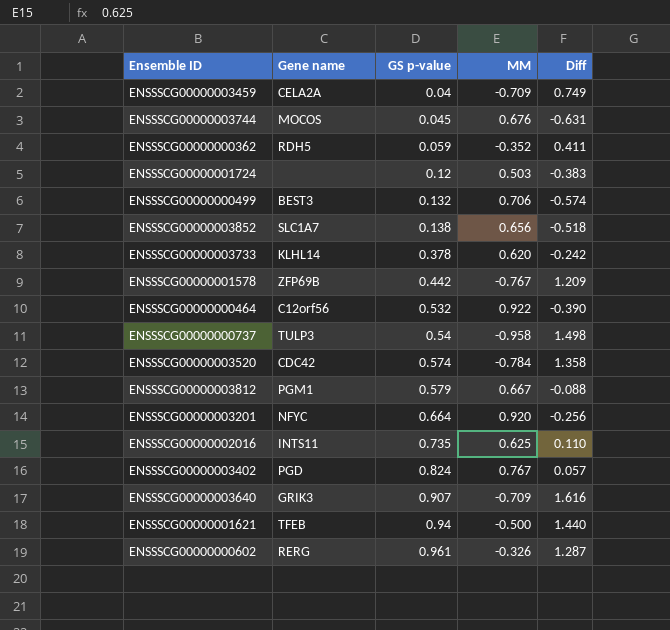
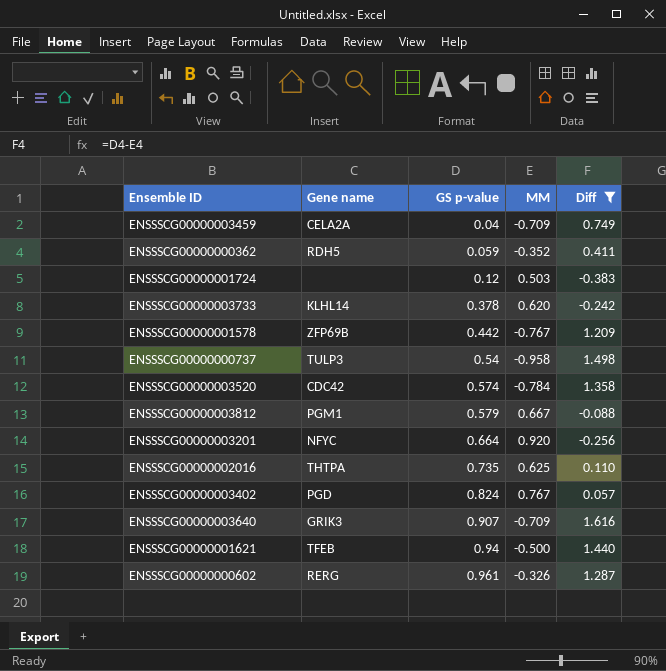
filter: none -> Diff >= -0.383
ENSSSCG00000002016 | Gene name: INTS11 -> THTPA

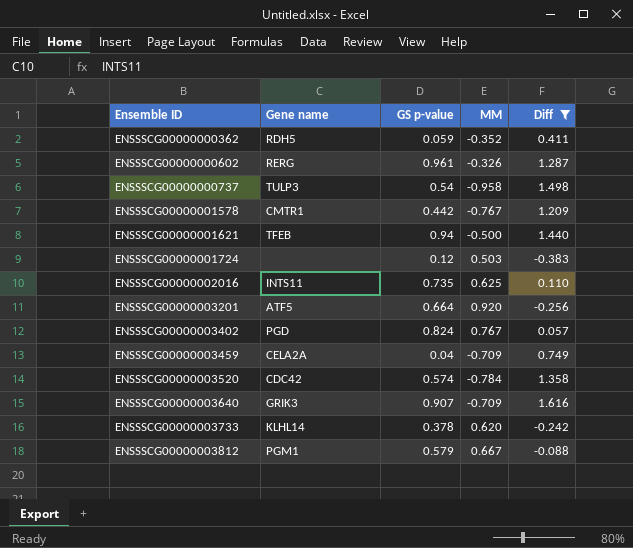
row order: GS p-value ascending -> Ensemble ID ascending
ENSSSCG00000001578 | Gene name: ZFP69B -> CMTR1
ENSSSCG00000002016 | Gene name: THTPA -> INTS11
ENSSSCG00000003201 | Gene name: NFYC -> ATF5

